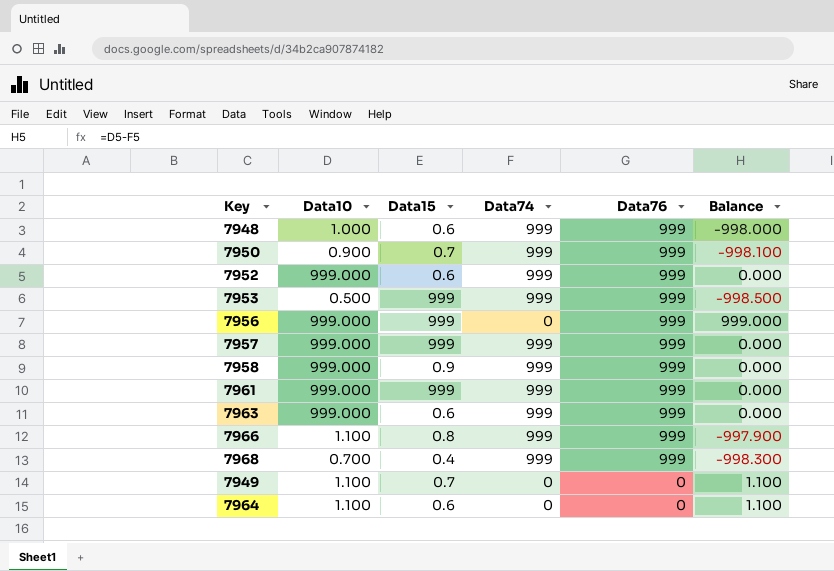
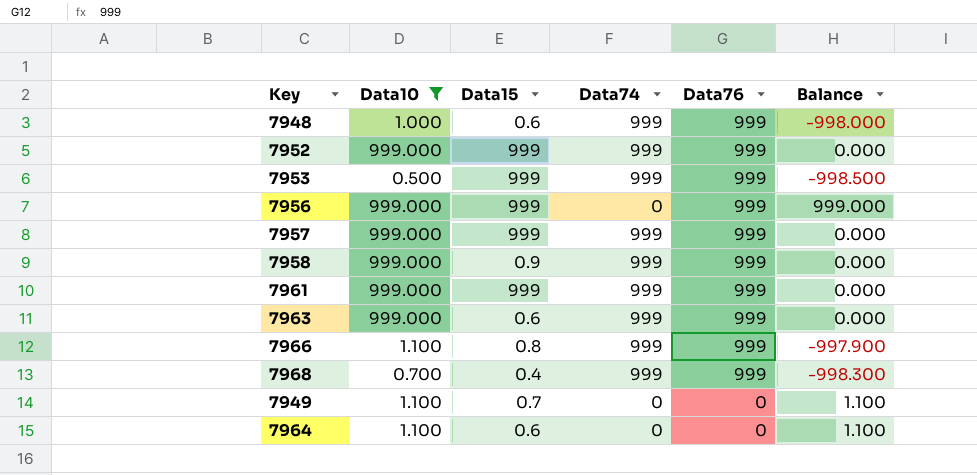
filter: none -> Data10 != 0.900
7952 | Data15: 0.6 -> 999

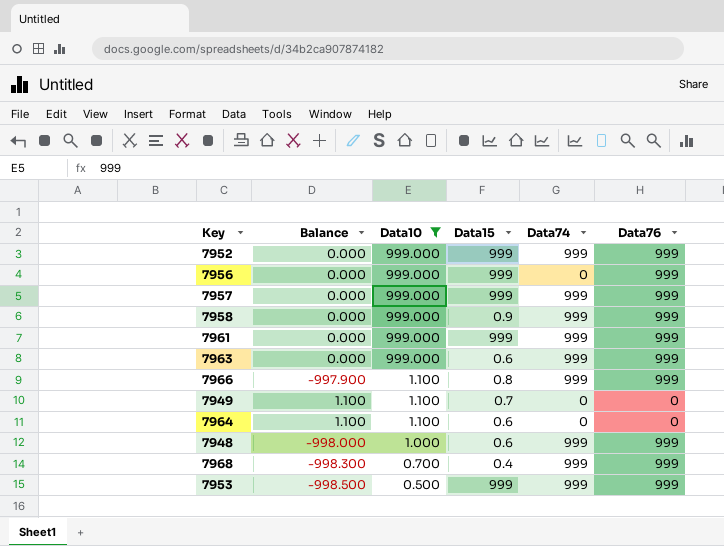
row order: Data76 descending -> Data10 descending
column Balance | formula: [Data10] - [Data74] -> [Data10] - [Data76]
column Balance | position: 6 -> 2

